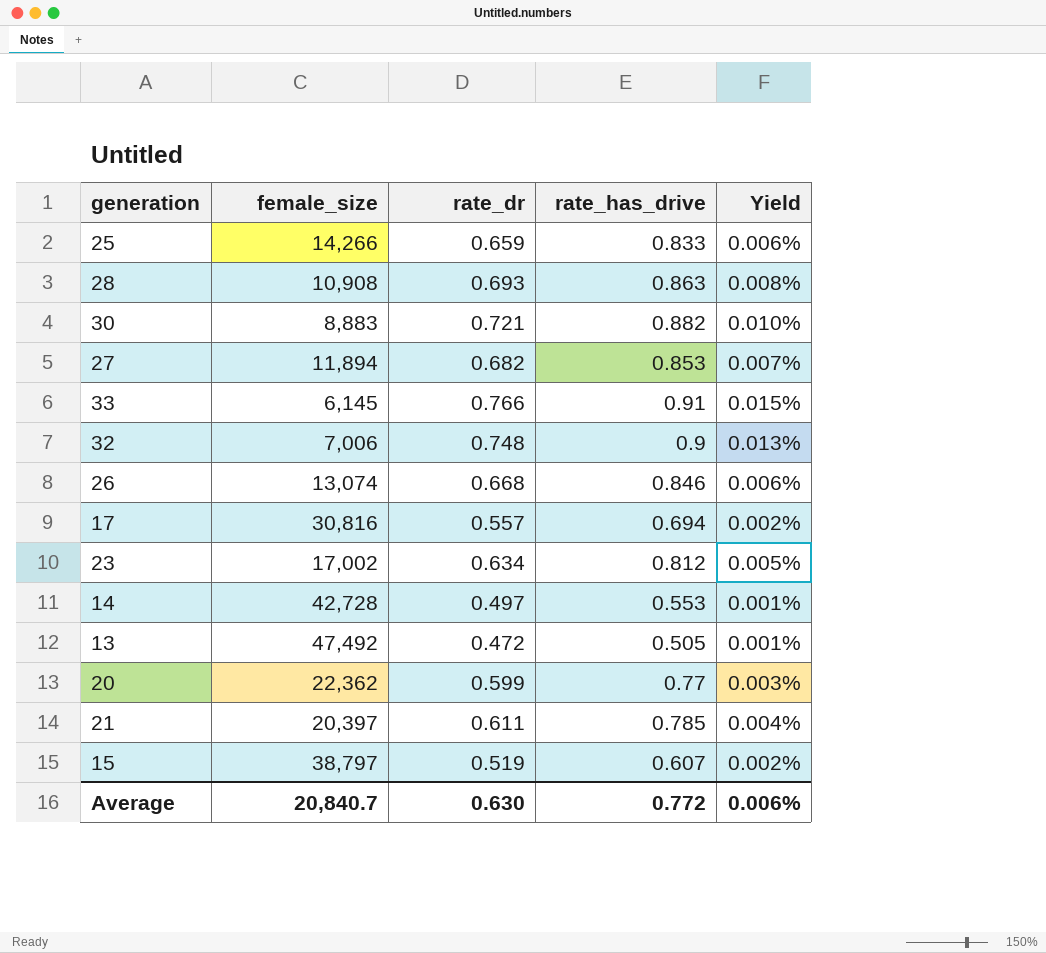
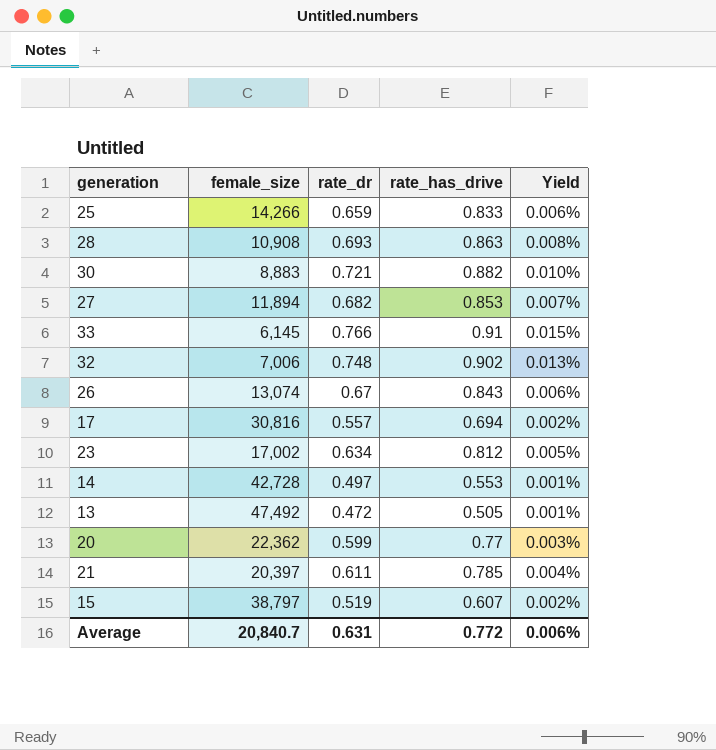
32 | rate_has_drive: 0.9 -> 0.902
26 | rate_dr: 0.668 -> 0.67
26 | rate_has_drive: 0.846 -> 0.843
Average | rate_dr: 0.630 -> 0.631

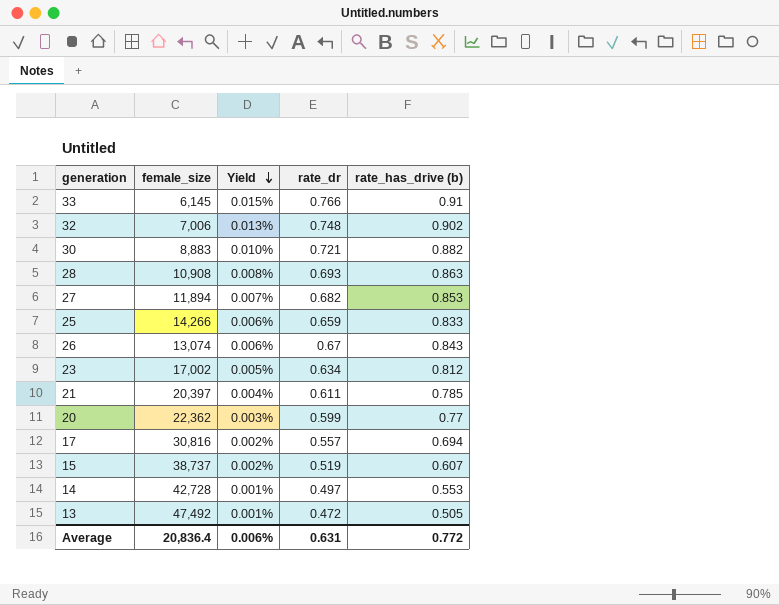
row order: none -> Yield descending
column Yield | position: 5 -> 3
column name: rate_has_drive -> rate_has_drive (b)
15 | female_size: 38,797 -> 38,737
Average | female_size: 20,840.7 -> 20,836.4

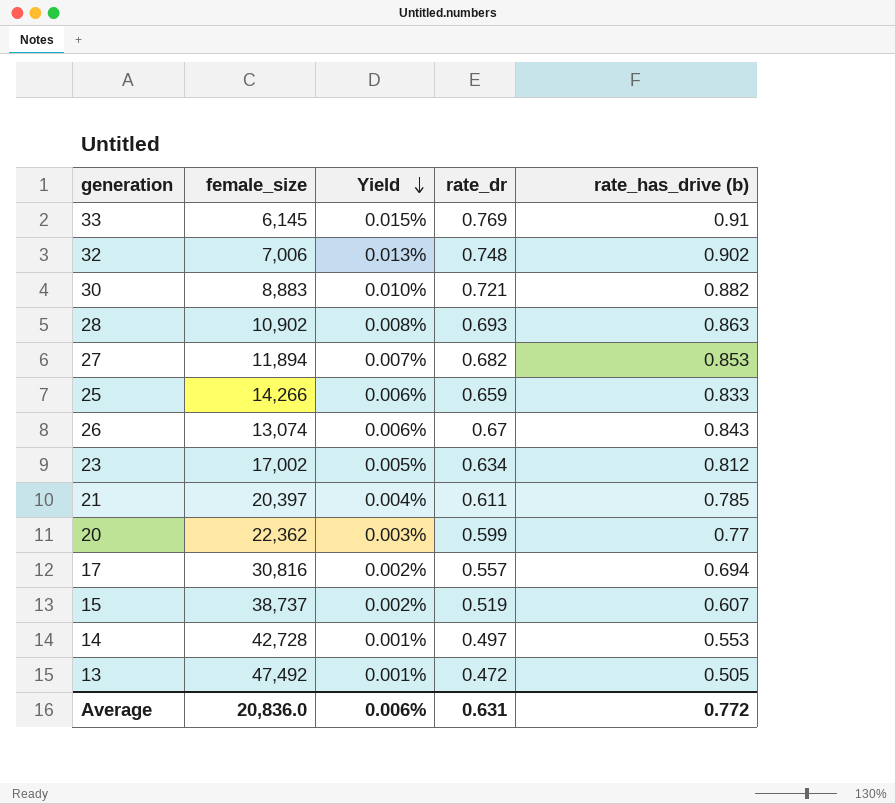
33 | rate_dr: 0.766 -> 0.769
28 | female_size: 10,908 -> 10,902
Average | female_size: 20,836.4 -> 20,836.0

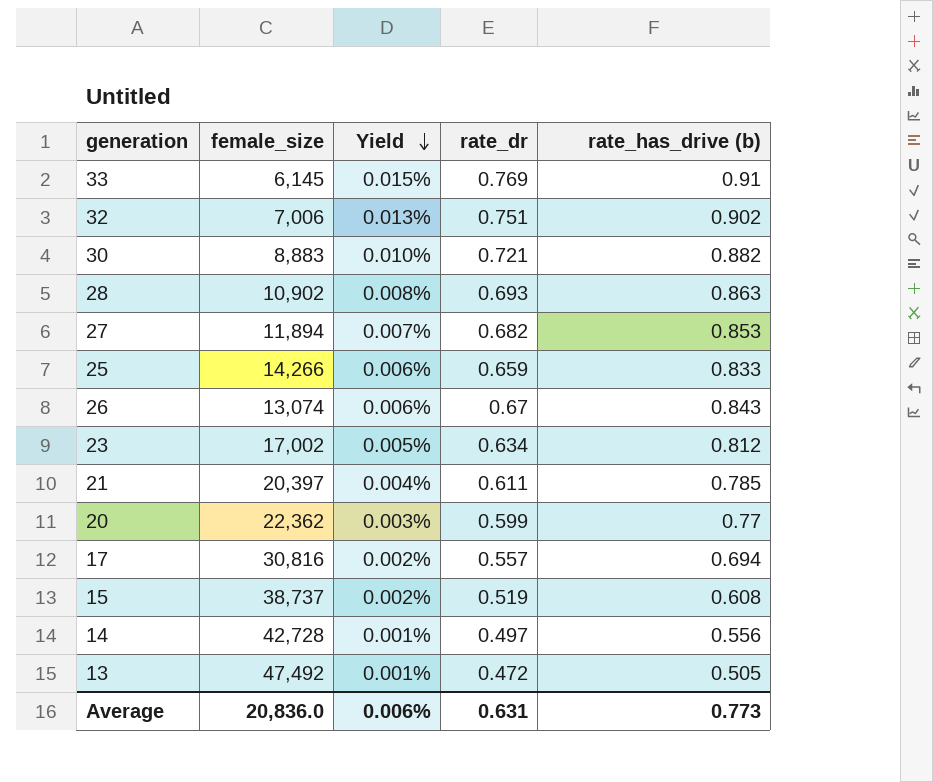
32 | rate_dr: 0.748 -> 0.751
15 | rate_has_drive (b): 0.607 -> 0.608
14 | rate_has_drive (b): 0.553 -> 0.556
Average | rate_has_drive (b): 0.772 -> 0.773

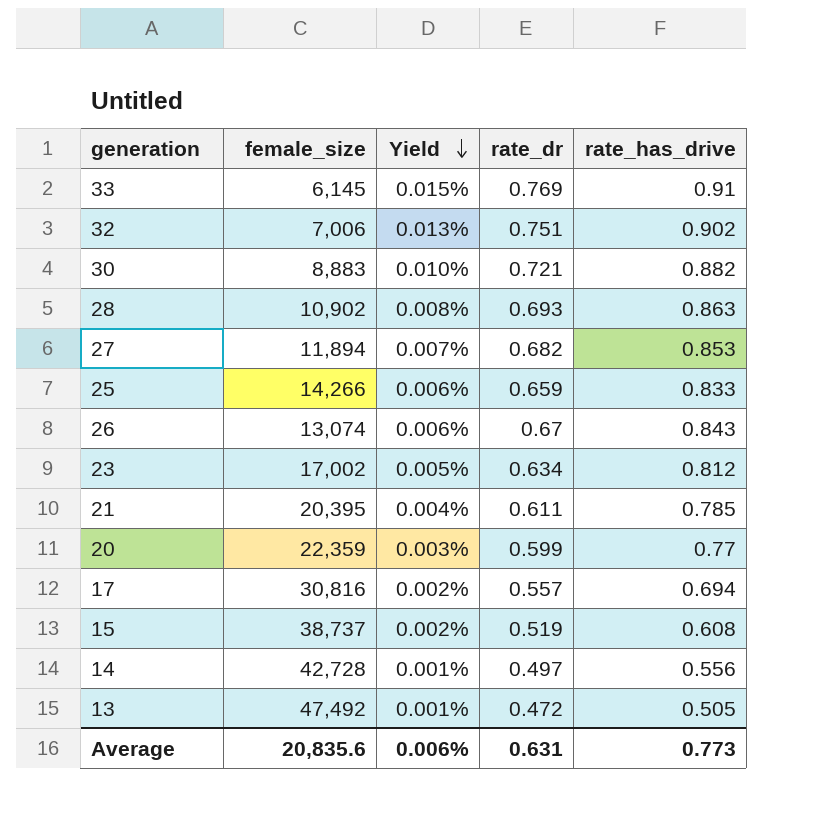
column name: rate_has_drive (b) -> rate_has_drive
21 | female_size: 20,397 -> 20,395
20 | female_size: 22,362 -> 22,359
Average | female_size: 20,836.0 -> 20,835.6

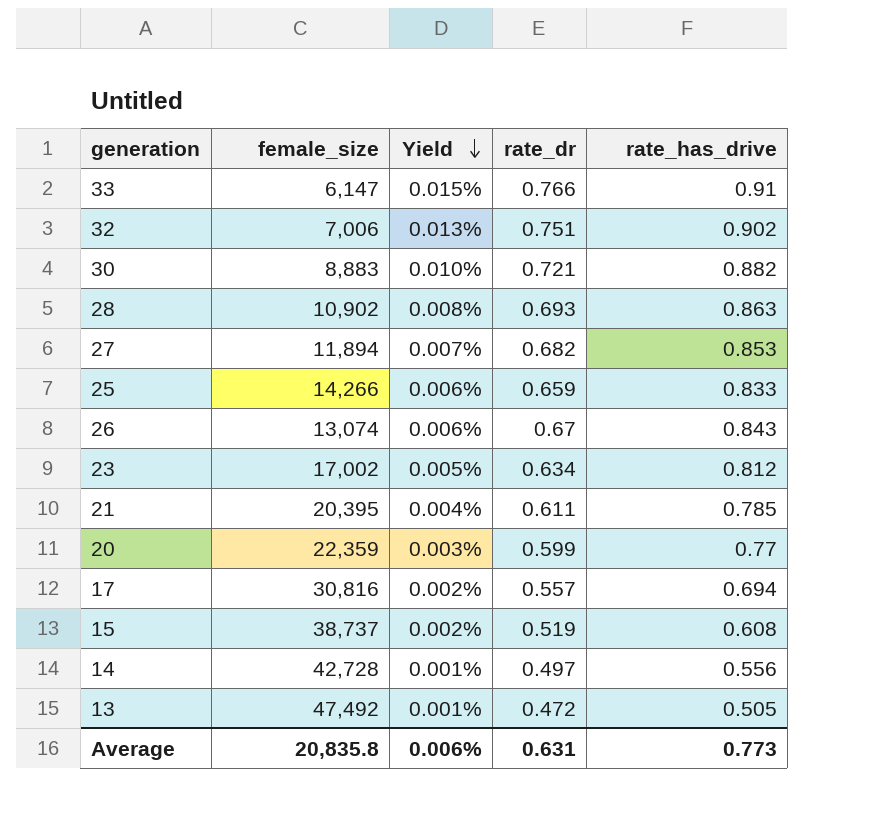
33 | female_size: 6,145 -> 6,147
33 | rate_dr: 0.769 -> 0.766
Average | female_size: 20,835.6 -> 20,835.8

